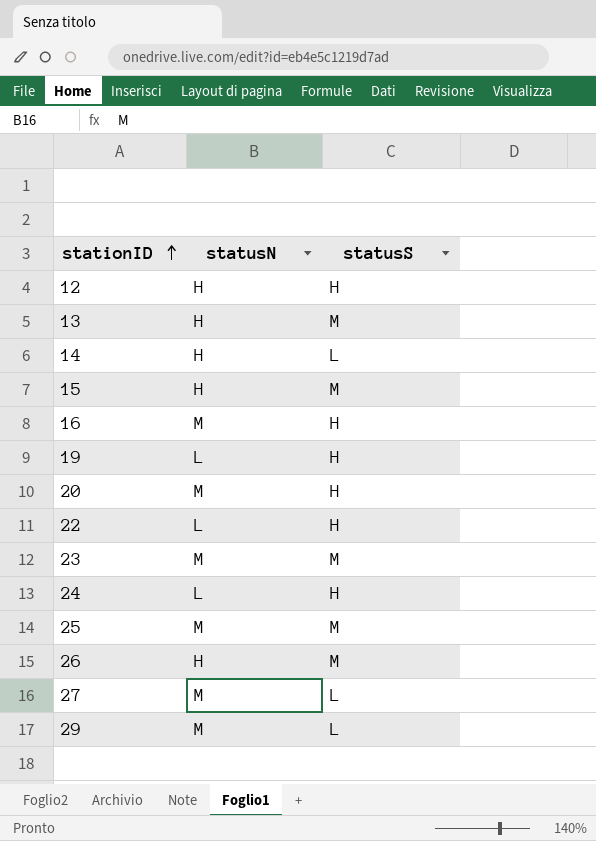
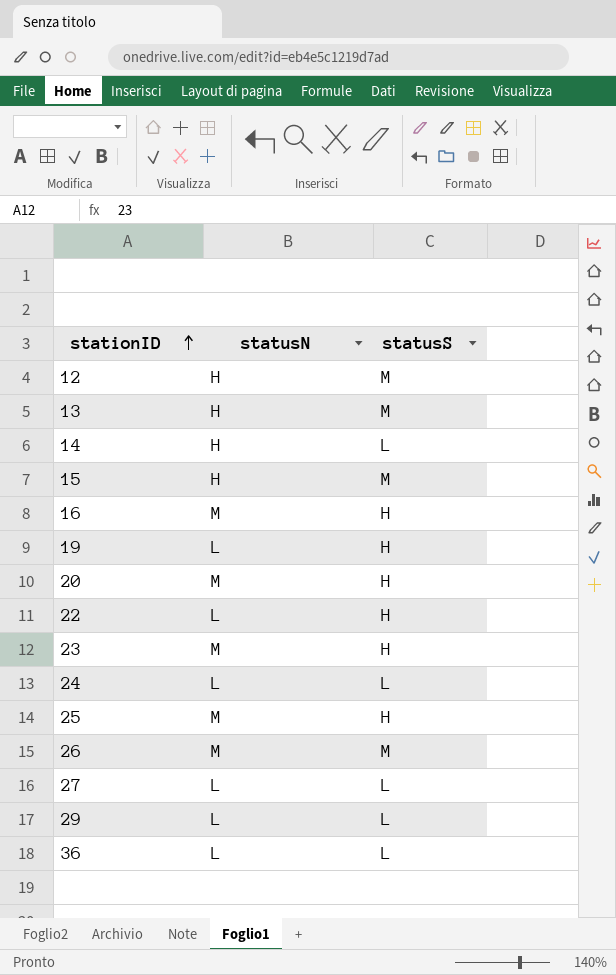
12 | statusS: H -> M
23 | statusS: M -> H
24 | statusS: H -> L
25 | statusS: M -> H
26 | statusN: H -> M
27 | statusN: M -> L
29 | statusN: M -> L
row 36: none -> L | L

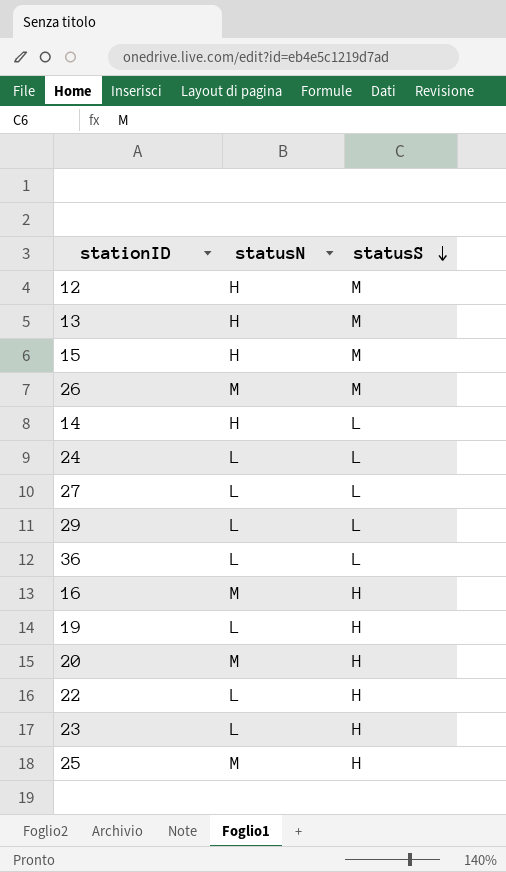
row order: stationID ascending -> statusS descending
23 | statusN: M -> L

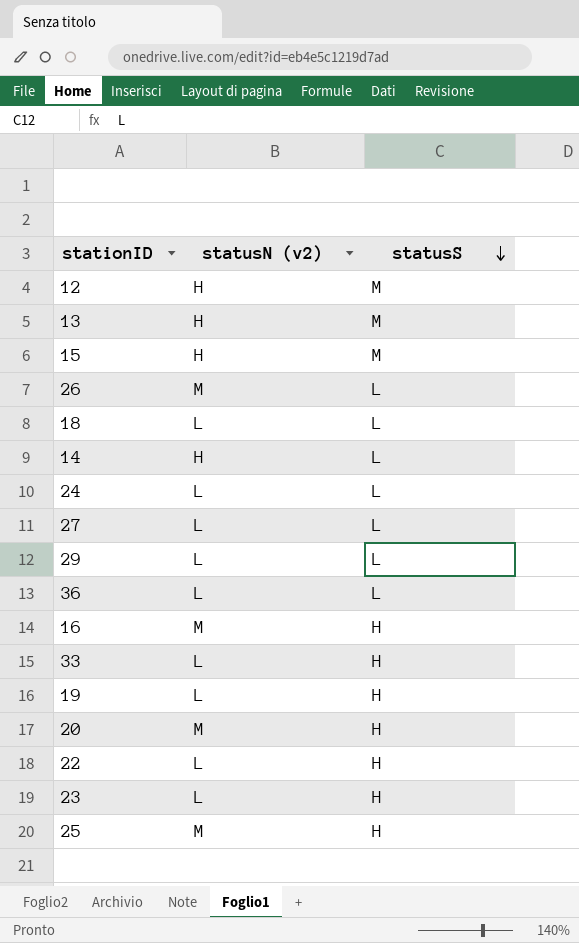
column name: statusN -> statusN (v2)
26 | statusS: M -> L
row 18: none -> L | L
row 33: none -> L | H

